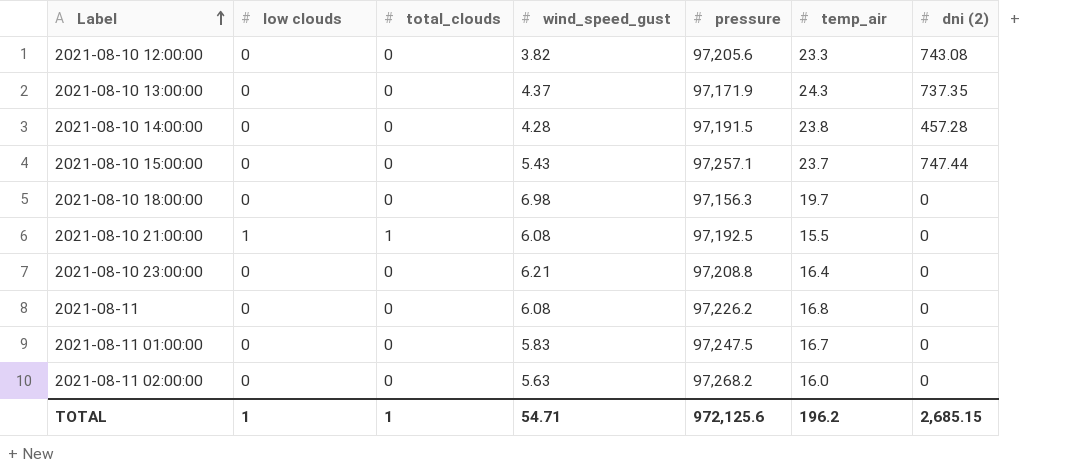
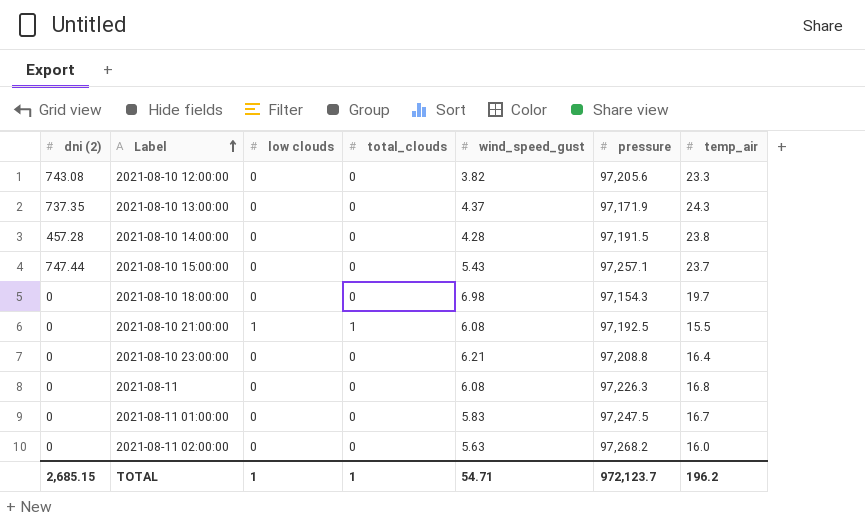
column dni (2) | position: 7 -> 1
2021-08-10 18:00:00 | pressure: 97,156.3 -> 97,154.3
2021-08-11 | pressure: 97,226.2 -> 97,226.3
TOTAL | pressure: 972,125.6 -> 972,123.7

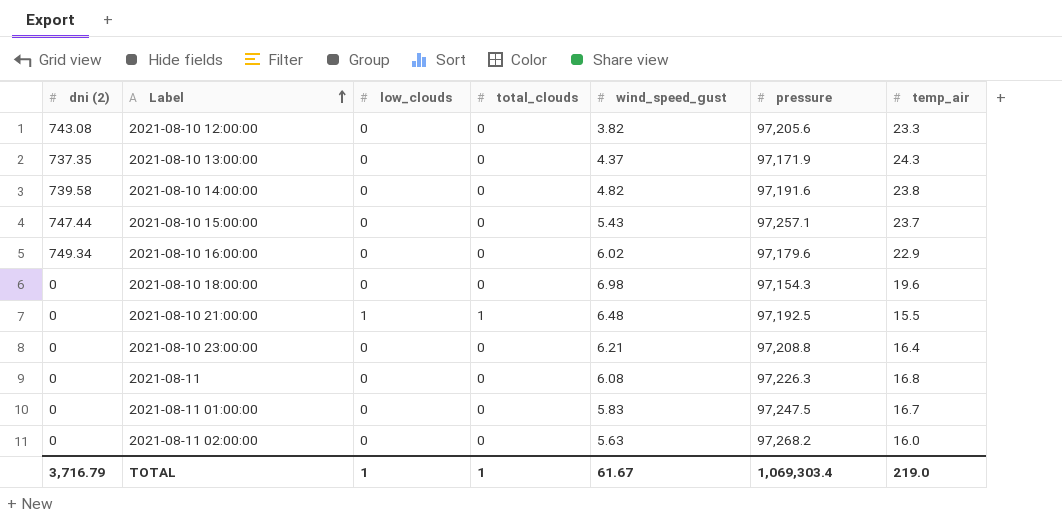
column name: low clouds -> low_clouds
2021-08-10 14:00:00 | dni (2): 457.28 -> 739.58
2021-08-10 14:00:00 | wind_speed_gust: 4.28 -> 4.82
2021-08-10 14:00:00 | pressure: 97,191.5 -> 97,191.6
row 2021-08-10 16:00:00: none -> 749.34 | 0 | 0 | 6.02 | 97,179.6 | 22.9
2021-08-10 18:00:00 | temp_air: 19.7 -> 19.6
2021-08-10 21:00:00 | wind_speed_gust: 6.08 -> 6.48
TOTAL | dni (2): 2,685.15 -> 3,716.79
TOTAL | wind_speed_gust: 54.71 -> 61.67
TOTAL | pressure: 972,123.7 -> 1,069,303.4
TOTAL | temp_air: 196.2 -> 219.0

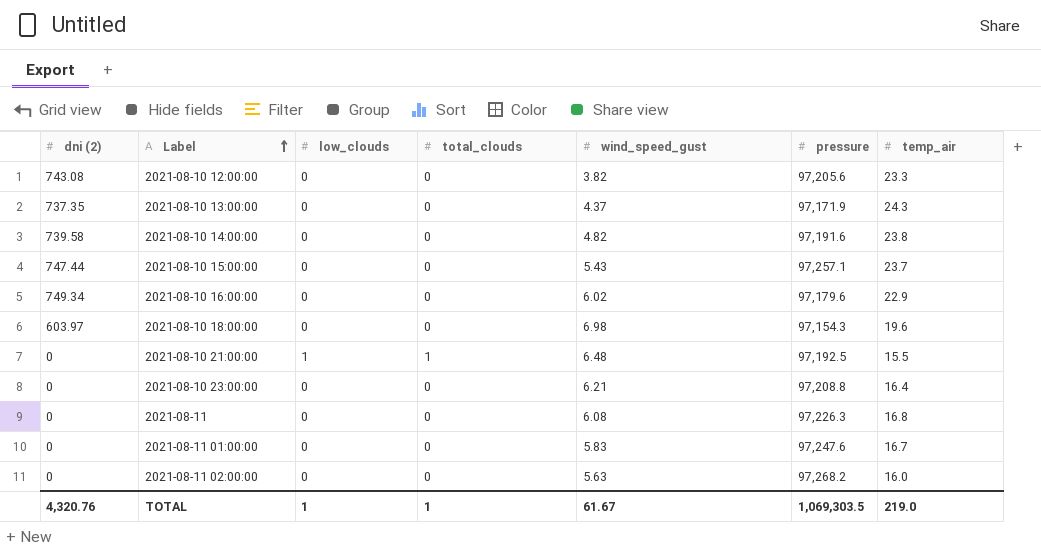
2021-08-10 18:00:00 | dni (2): 0 -> 603.97
2021-08-11 01:00:00 | pressure: 97,247.5 -> 97,247.6
TOTAL | dni (2): 3,716.79 -> 4,320.76
TOTAL | pressure: 1,069,303.4 -> 1,069,303.5

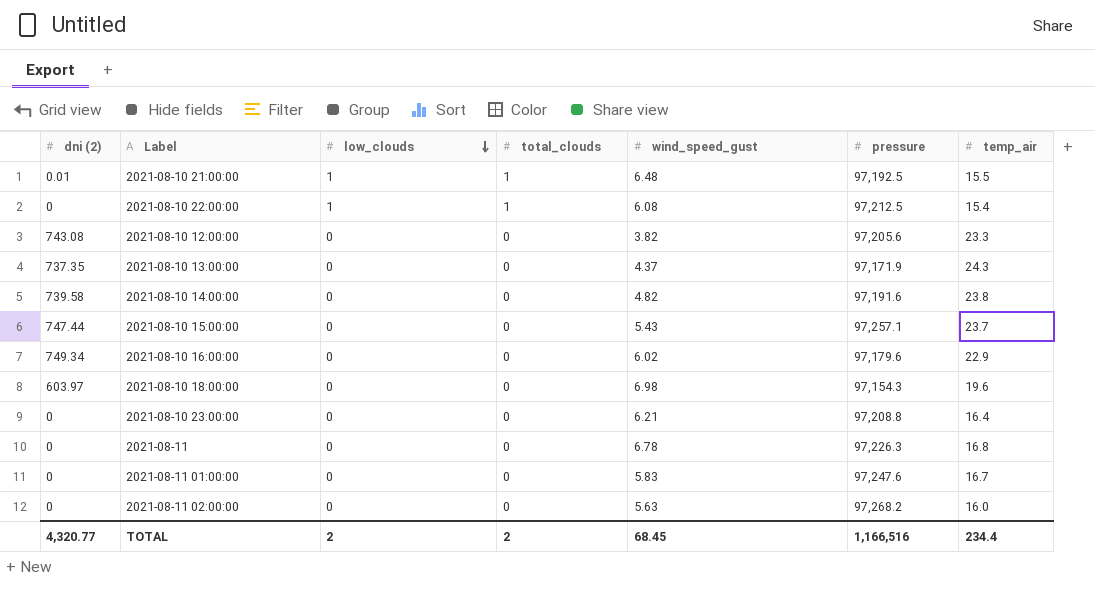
row order: Label ascending -> low_clouds descending
2021-08-10 21:00:00 | dni (2): 0 -> 0.01
row 2021-08-10 22:00:00: none -> 0 | 1 | 1 | 6.08 | 97,212.5 | 15.4
2021-08-11 | wind_speed_gust: 6.08 -> 6.78
TOTAL | dni (2): 4,320.76 -> 4,320.77
TOTAL | low_clouds: 1 -> 2
TOTAL | total_clouds: 1 -> 2
TOTAL | wind_speed_gust: 61.67 -> 68.45
TOTAL | pressure: 1,069,303.5 -> 1,166,516
TOTAL | temp_air: 219.0 -> 234.4

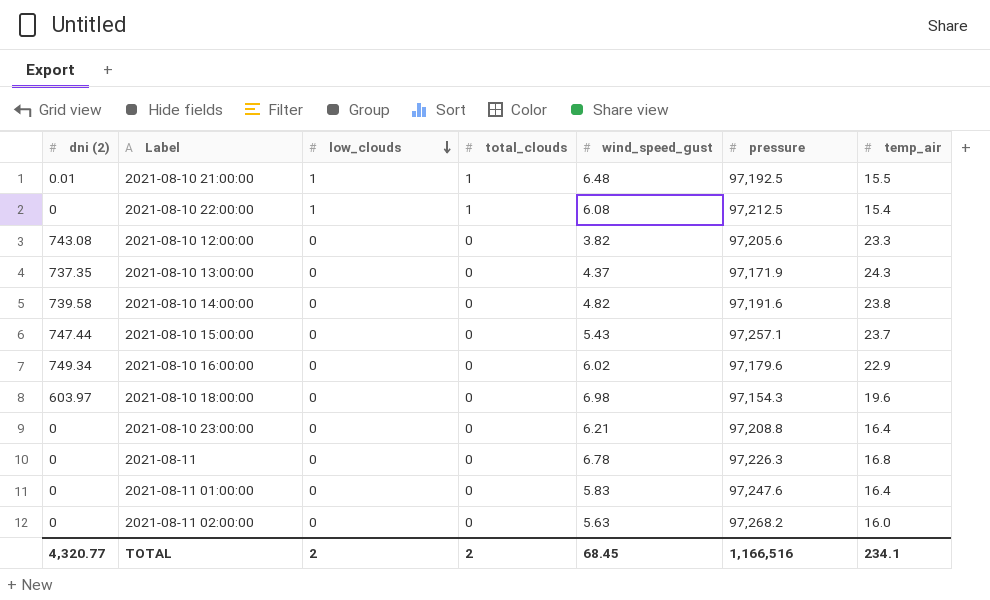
2021-08-11 01:00:00 | temp_air: 16.7 -> 16.4
TOTAL | temp_air: 234.4 -> 234.1

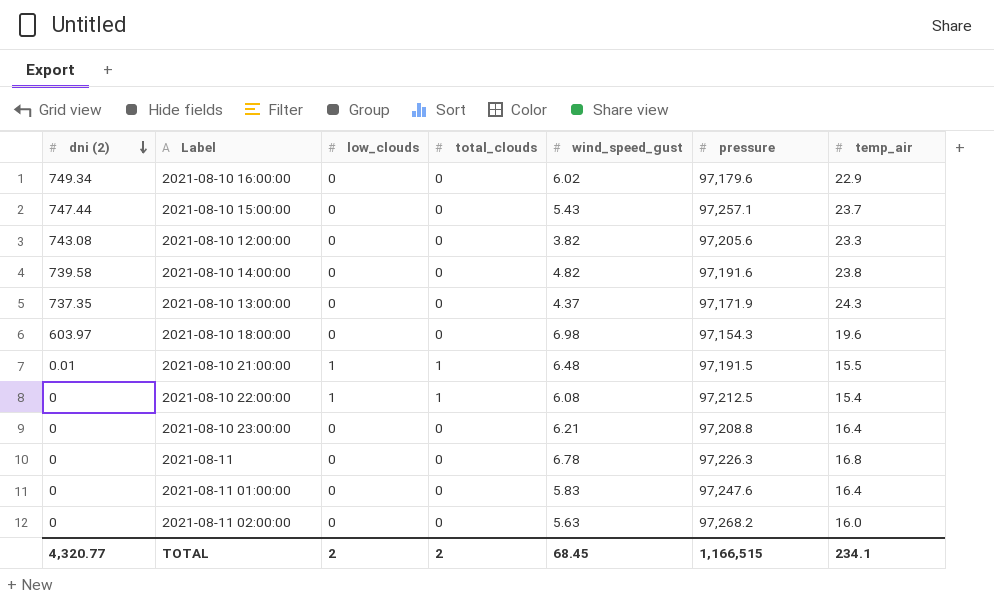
row order: low_clouds descending -> dni (2) descending
2021-08-10 21:00:00 | pressure: 97,192.5 -> 97,191.5
TOTAL | pressure: 1,166,516 -> 1,166,515

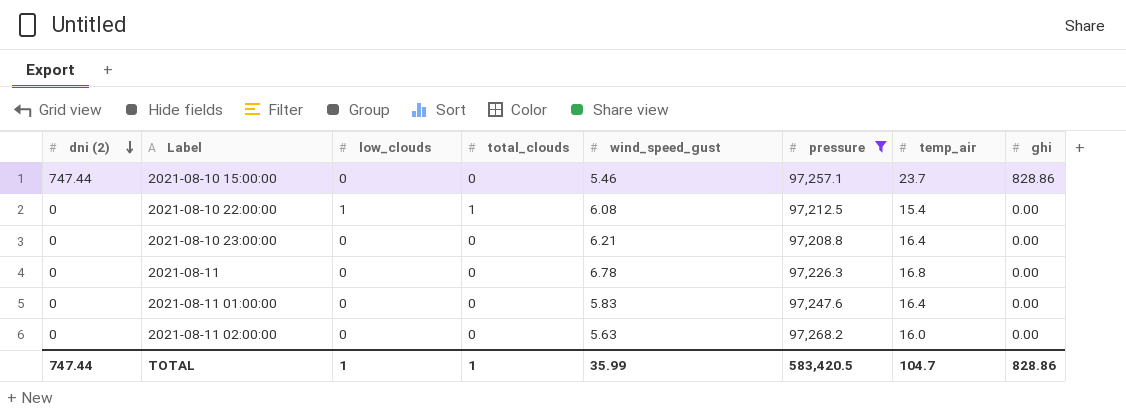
filter: none -> pressure >= 97,208.8
column ghi | position: none -> 8
2021-08-10 15:00:00 | wind_speed_gust: 5.43 -> 5.46
TOTAL | dni (2): 4,320.77 -> 747.44
TOTAL | low_clouds: 2 -> 1
TOTAL | total_clouds: 2 -> 1
TOTAL | wind_speed_gust: 68.45 -> 35.99
TOTAL | pressure: 1,166,515 -> 583,420.5
TOTAL | temp_air: 234.1 -> 104.7

